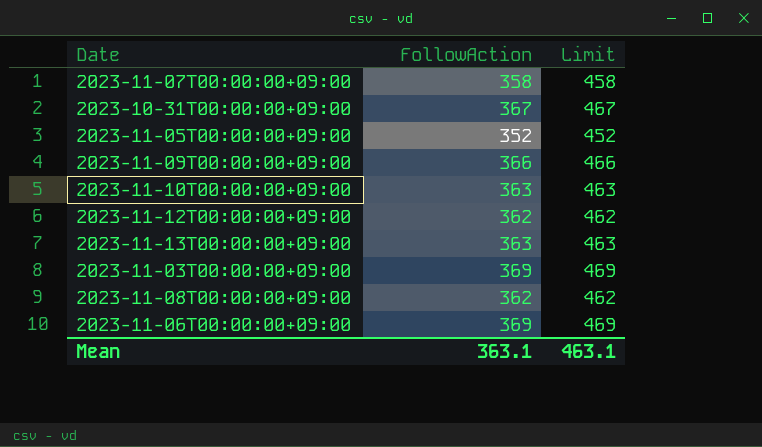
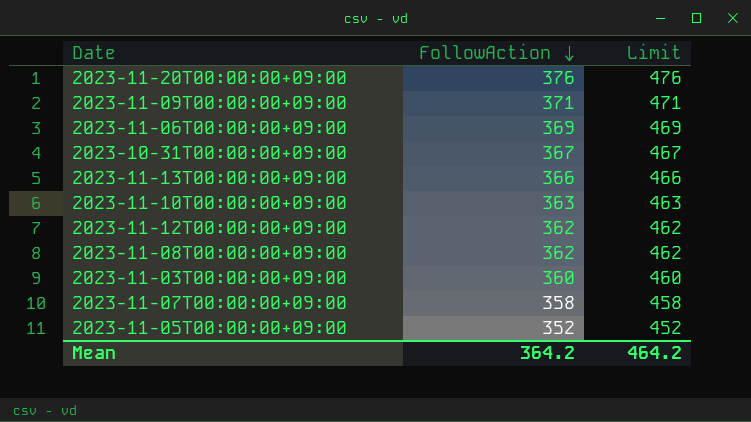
row order: none -> FollowAction descending
row 2023-11-20T00:00:00+09:00: none -> 376 | 476
2023-11-09T00:00:00+09:00 | FollowAction: 366 -> 371
2023-11-09T00:00:00+09:00 | Limit: 466 -> 471
2023-11-13T00:00:00+09:00 | FollowAction: 363 -> 366
2023-11-13T00:00:00+09:00 | Limit: 463 -> 466
2023-11-03T00:00:00+09:00 | FollowAction: 369 -> 360
2023-11-03T00:00:00+09:00 | Limit: 469 -> 460
Mean | FollowAction: 363.1 -> 364.2
Mean | Limit: 463.1 -> 464.2

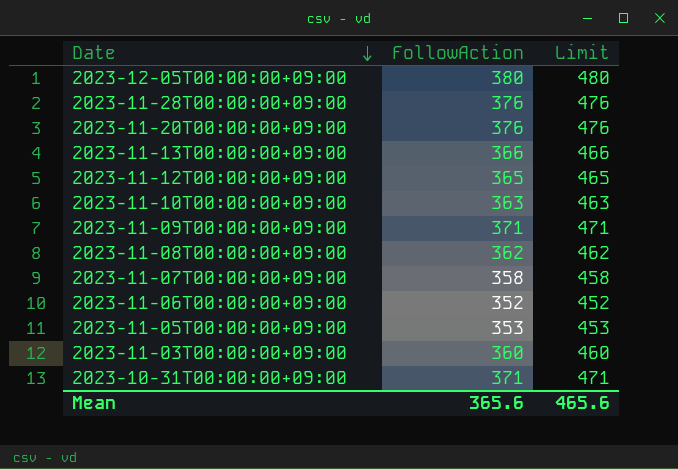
row order: FollowAction descending -> Date descending
row 2023-12-05T00:00:00+09:00: none -> 380 | 480
row 2023-11-28T00:00:00+09:00: none -> 376 | 476
2023-11-12T00:00:00+09:00 | FollowAction: 362 -> 365
2023-11-12T00:00:00+09:00 | Limit: 462 -> 465
2023-11-06T00:00:00+09:00 | FollowAction: 369 -> 352
2023-11-06T00:00:00+09:00 | Limit: 469 -> 452
2023-11-05T00:00:00+09:00 | FollowAction: 352 -> 353
2023-11-05T00:00:00+09:00 | Limit: 452 -> 453
2023-10-31T00:00:00+09:00 | FollowAction: 367 -> 371
2023-10-31T00:00:00+09:00 | Limit: 467 -> 471
Mean | FollowAction: 364.2 -> 365.6
Mean | Limit: 464.2 -> 465.6

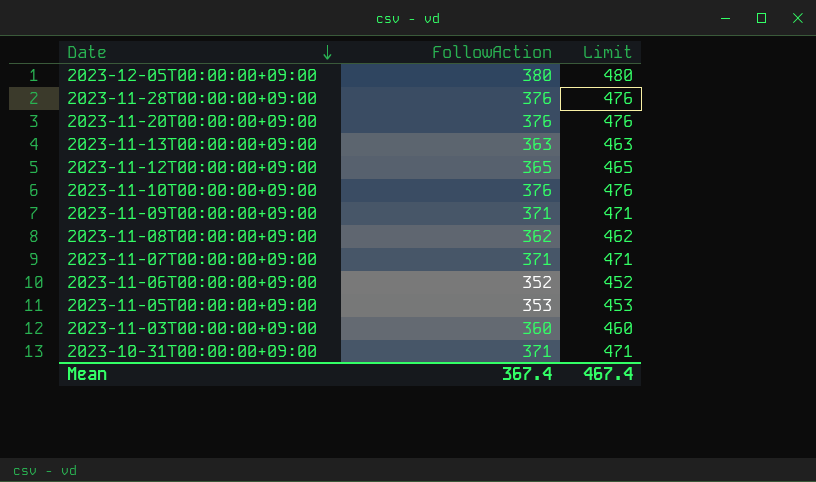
2023-11-13T00:00:00+09:00 | FollowAction: 366 -> 363
2023-11-13T00:00:00+09:00 | Limit: 466 -> 463
2023-11-10T00:00:00+09:00 | FollowAction: 363 -> 376
2023-11-10T00:00:00+09:00 | Limit: 463 -> 476
2023-11-07T00:00:00+09:00 | FollowAction: 358 -> 371
2023-11-07T00:00:00+09:00 | Limit: 458 -> 471
Mean | FollowAction: 365.6 -> 367.4
Mean | Limit: 465.6 -> 467.4

